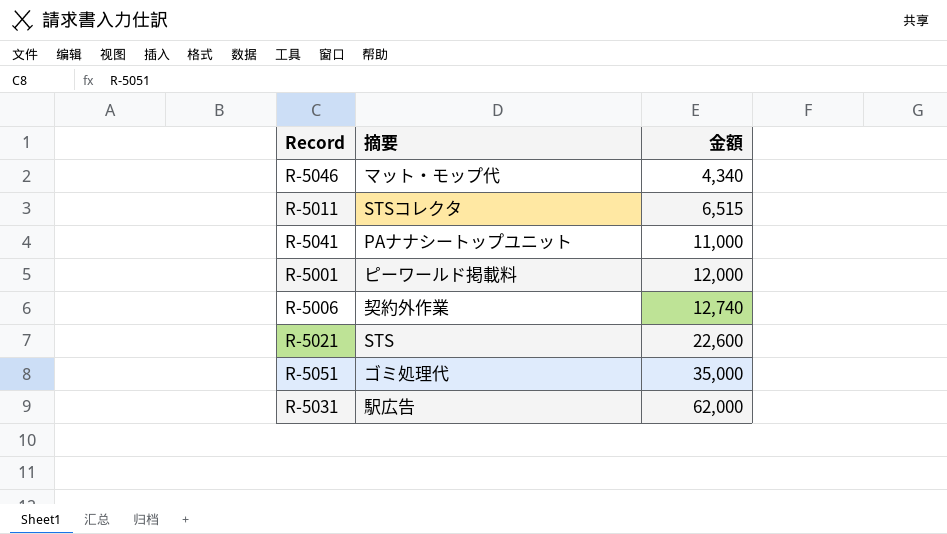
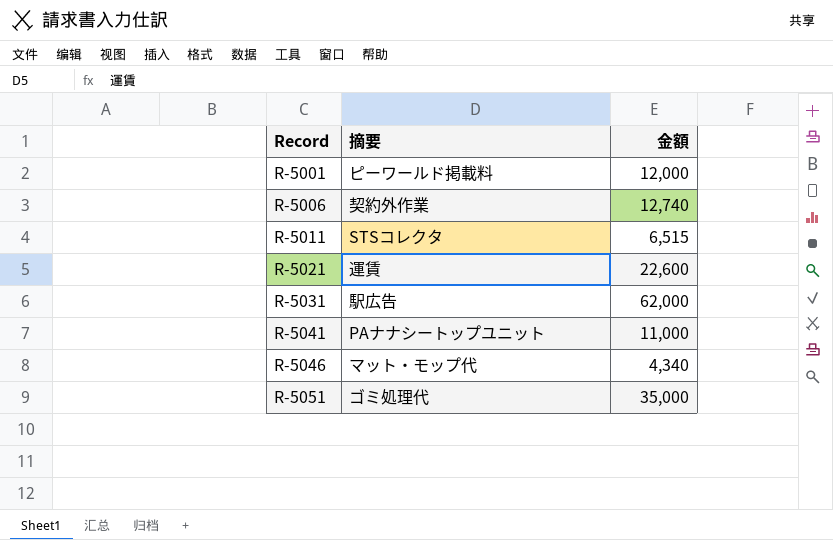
row order: 金額 ascending -> Record ascending
R-5021 | 摘要: STS -> 運賃

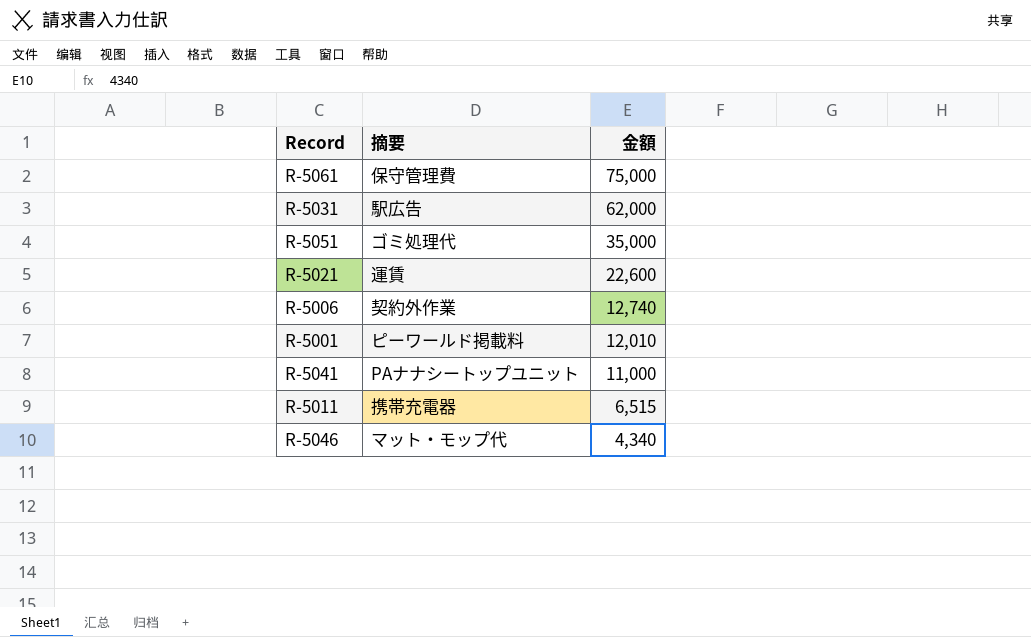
row order: Record ascending -> 金額 descending
row R-5061: none -> 保守管理費 | 75,000
R-5001 | 金額: 12,000 -> 12,010
R-5011 | 摘要: STSコレクタ -> 携帯充電器

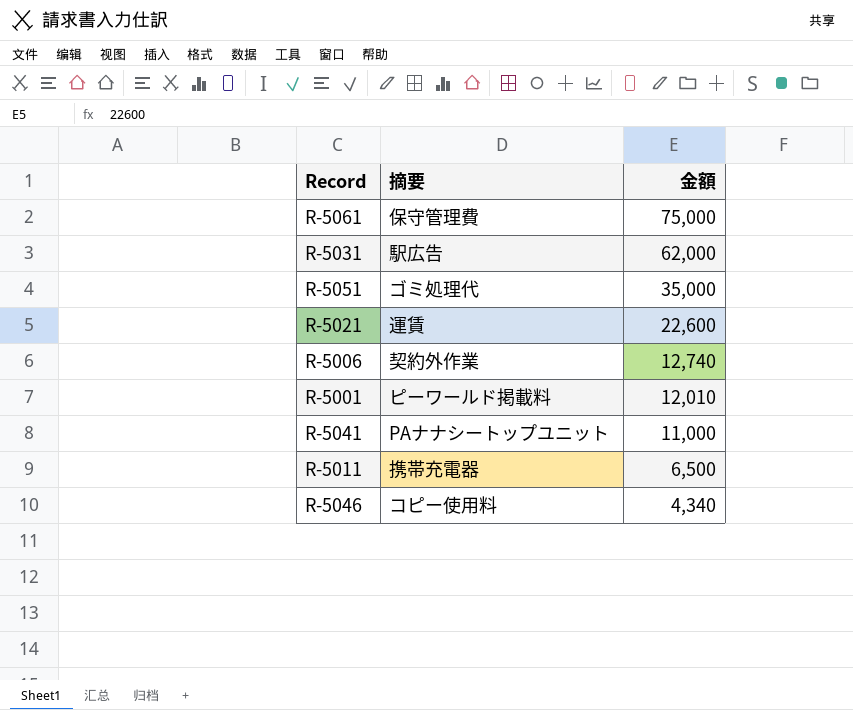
R-5011 | 金額: 6,515 -> 6,500
R-5046 | 摘要: マット・モップ代 -> コピー使用料

